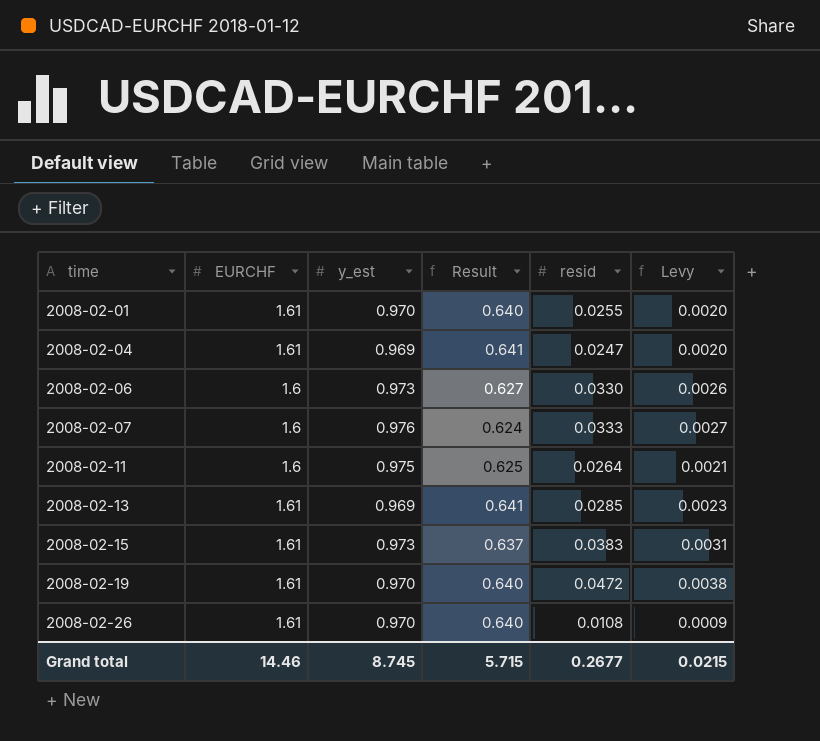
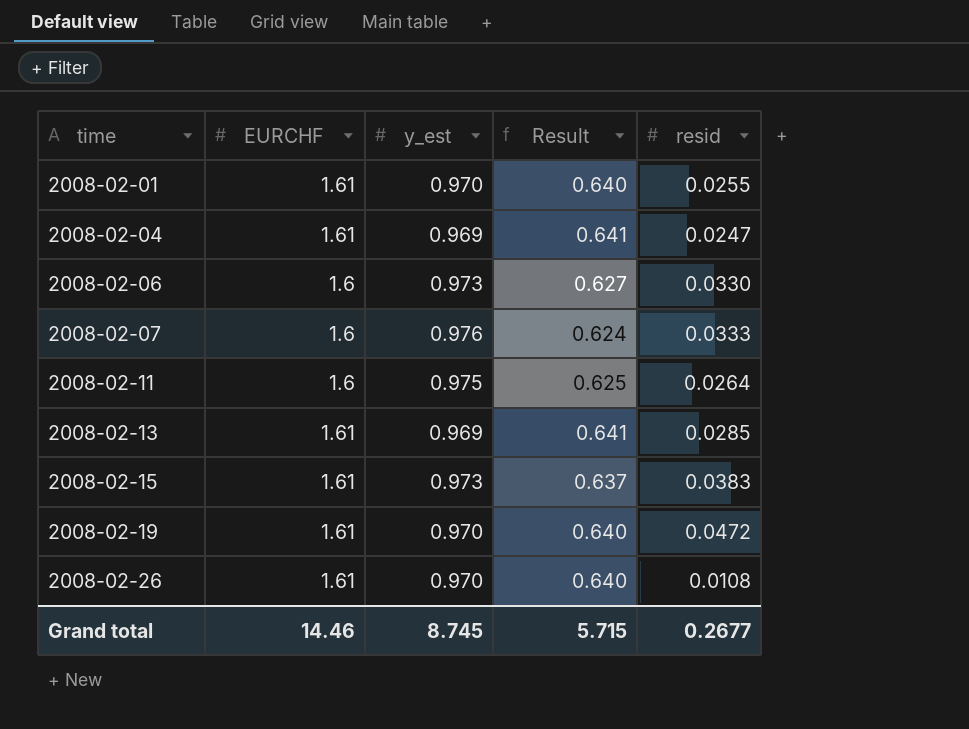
column Levy | formula: [resid] * 0.08 -> none

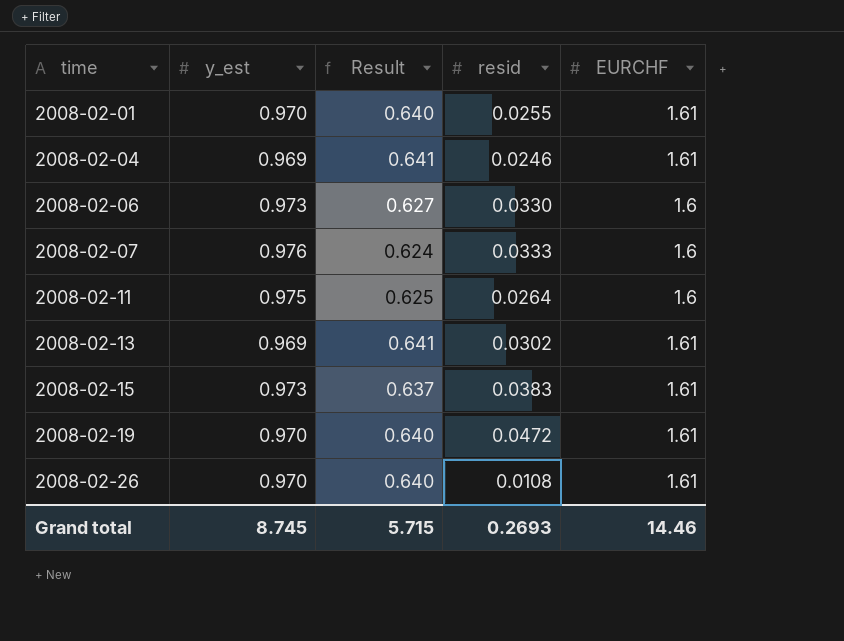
column EURCHF | position: 2 -> 5
2008-02-04 | resid: 0.0247 -> 0.0246
2008-02-13 | resid: 0.0285 -> 0.0302
Grand total | resid: 0.2677 -> 0.2693

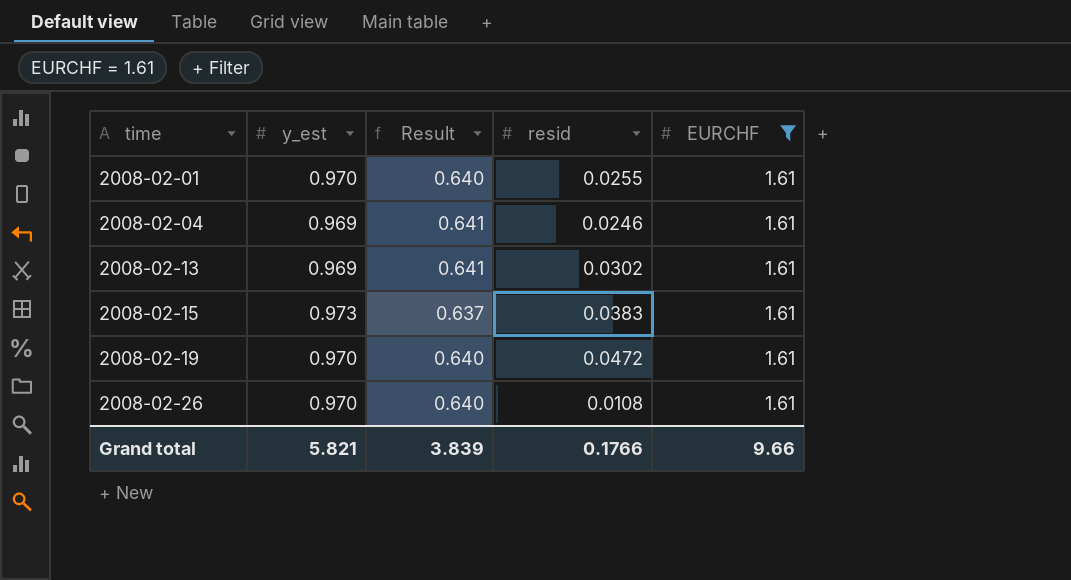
filter: none -> EURCHF = 1.61
Grand total | y_est: 8.745 -> 5.821
Grand total | Result: 5.715 -> 3.839
Grand total | resid: 0.2693 -> 0.1766
Grand total | EURCHF: 14.46 -> 9.66

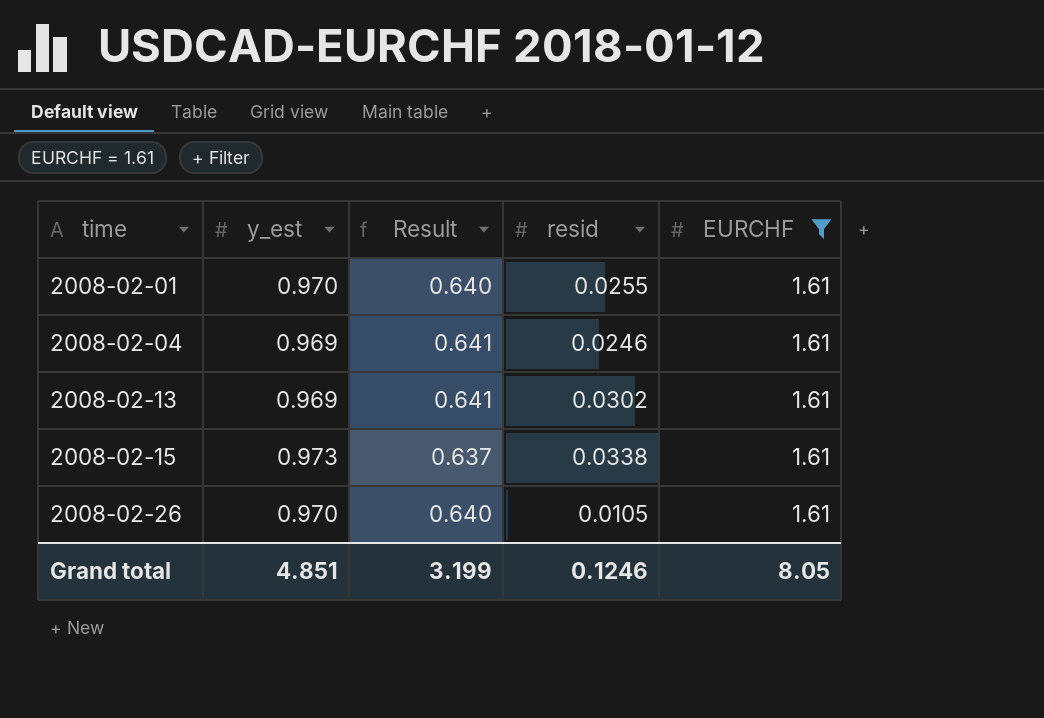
row 2008-02-19: 0.970 | 0.640 | 0.0472 | 1.61 -> none
2008-02-15 | resid: 0.0383 -> 0.0338
2008-02-26 | resid: 0.0108 -> 0.0105
Grand total | y_est: 5.821 -> 4.851
Grand total | Result: 3.839 -> 3.199
Grand total | resid: 0.1766 -> 0.1246
Grand total | EURCHF: 9.66 -> 8.05

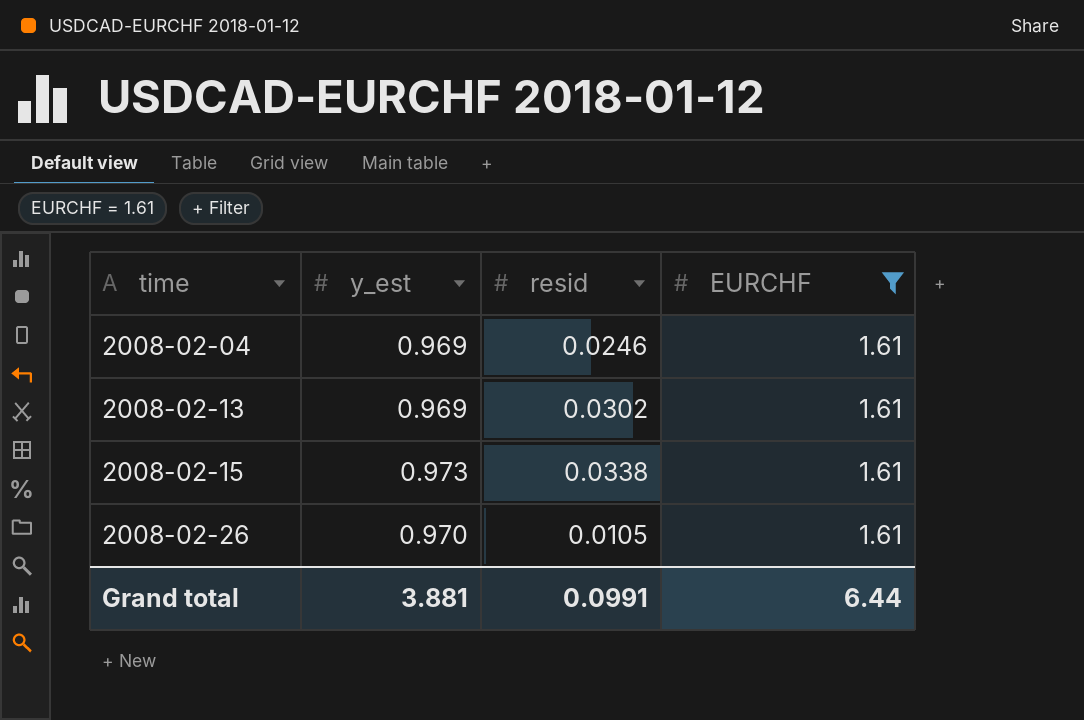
column Result | formula: [EURCHF] - [y_est] -> none
row 2008-02-01: 0.970 | 0.640 | 0.0255 | 1.61 -> none
Grand total | y_est: 4.851 -> 3.881
Grand total | resid: 0.1246 -> 0.0991
Grand total | EURCHF: 8.05 -> 6.44

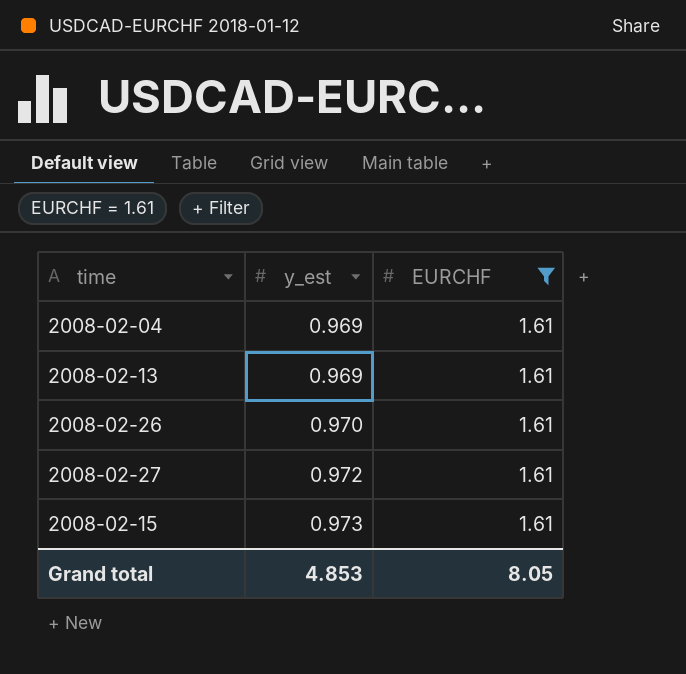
row order: time ascending -> y_est ascending
column resid | position: 3 -> none
row 2008-02-27: none -> 0.972 | 1.61
Grand total | y_est: 3.881 -> 4.853
Grand total | EURCHF: 6.44 -> 8.05

